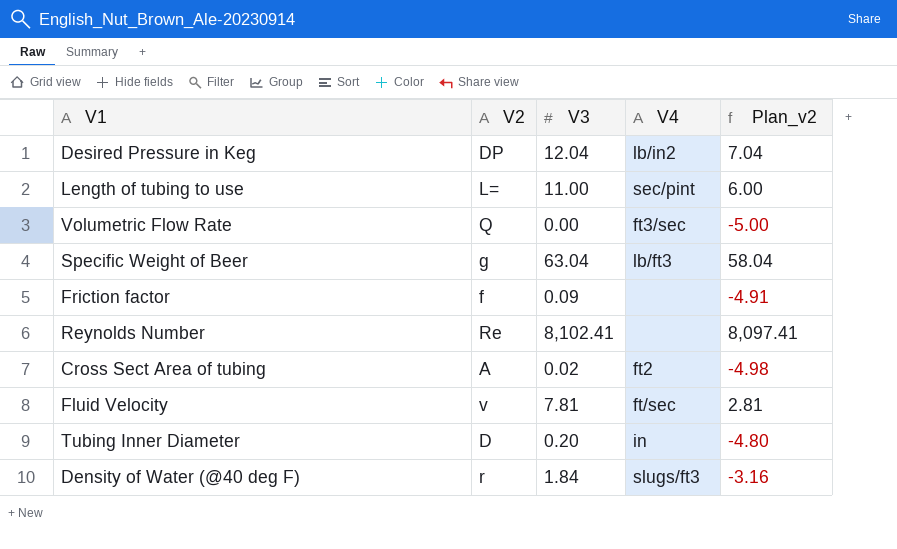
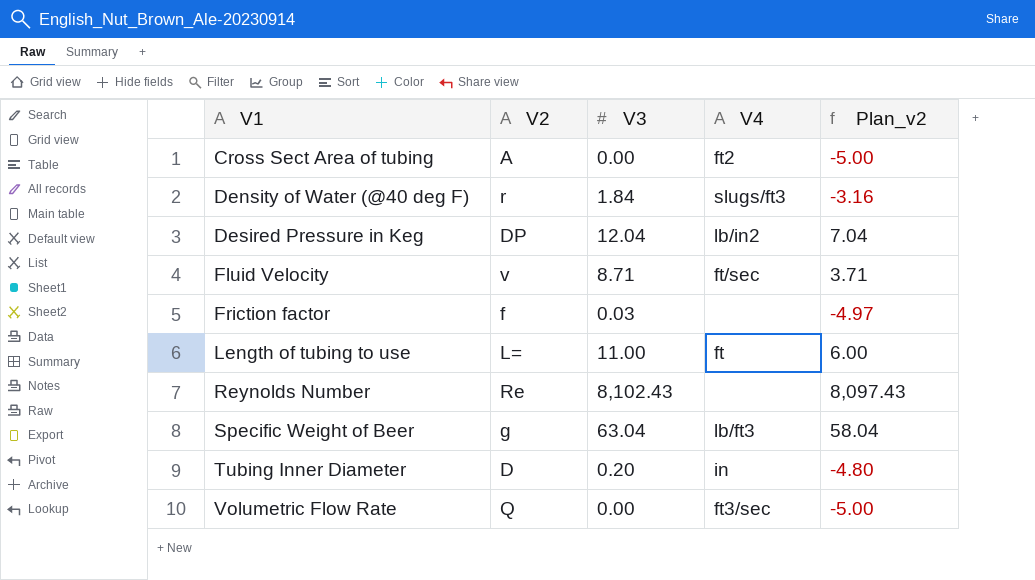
row order: none -> V1 ascending
Cross Sect Area of tubing | V3: 0.02 -> 0.00
Cross Sect Area of tubing | Plan_v2: -4.98 -> -5.00
Fluid Velocity | V3: 7.81 -> 8.71
Fluid Velocity | Plan_v2: 2.81 -> 3.71
Friction factor | V3: 0.09 -> 0.03
Friction factor | Plan_v2: -4.91 -> -4.97
Length of tubing to use | V4: sec/pint -> ft
Reynolds Number | V3: 8,102.41 -> 8,102.43
Reynolds Number | Plan_v2: 8,097.41 -> 8,097.43

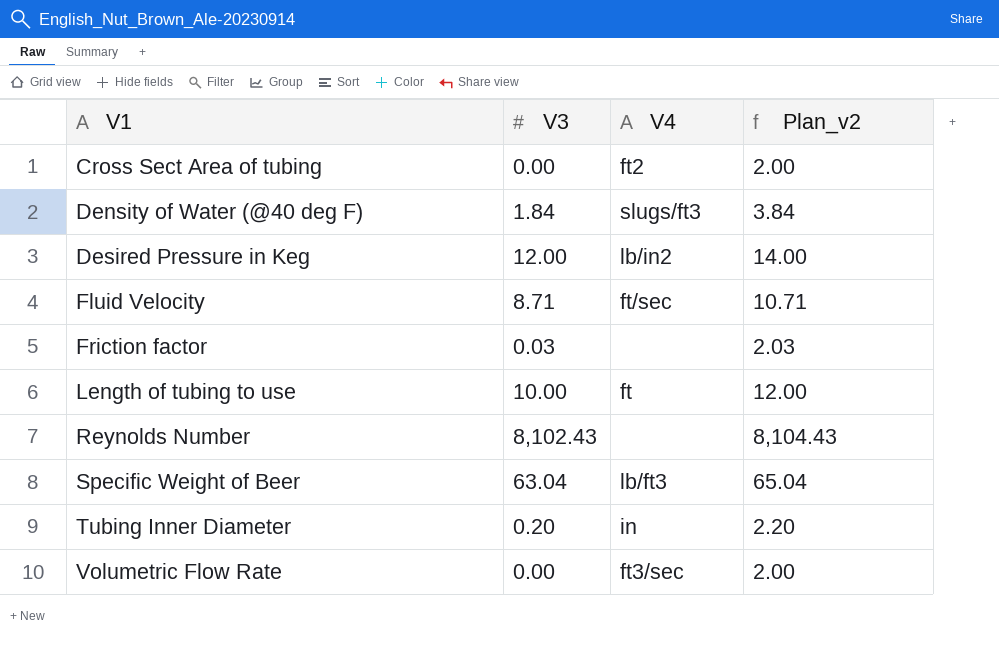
column V2 | position: 2 -> none
column Plan_v2 | formula: [V3] - 5 -> [V3] + 2
Desired Pressure in Keg | V3: 12.04 -> 12.00
Length of tubing to use | V3: 11.00 -> 10.00

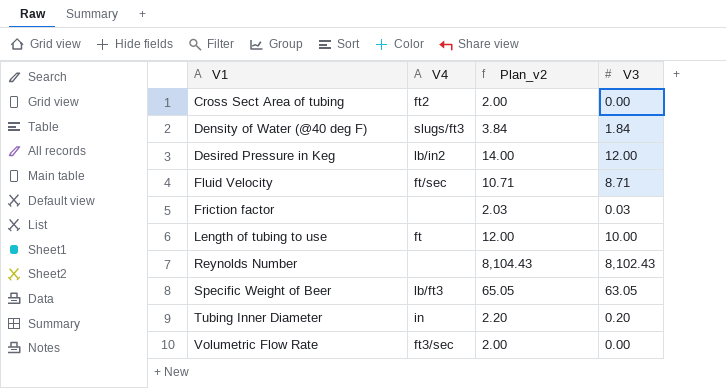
column V3 | position: 2 -> 4
Specific Weight of Beer | Plan_v2: 65.04 -> 65.05
Specific Weight of Beer | V3: 63.04 -> 63.05

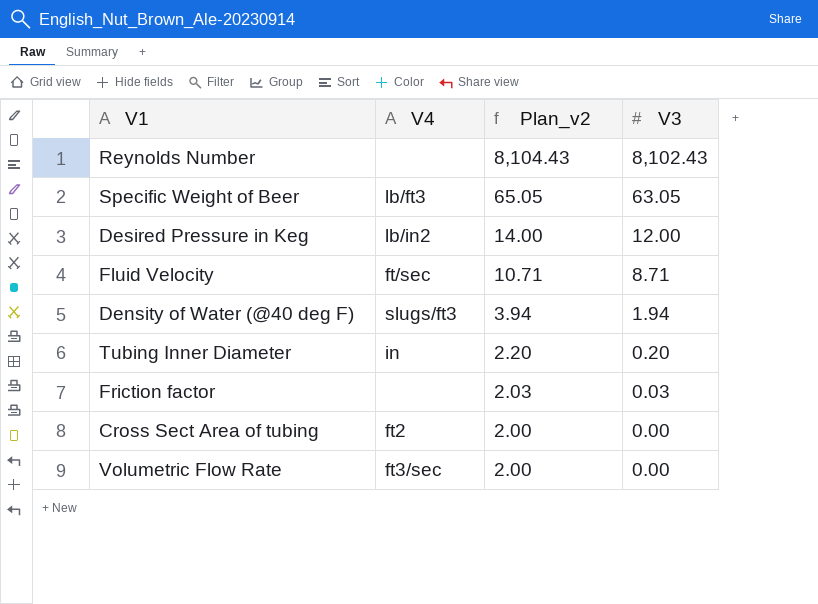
row order: V1 ascending -> Plan_v2 descending
row Length of tubing to use: ft | 12.00 | 10.00 -> none
Density of Water (@40 deg F) | Plan_v2: 3.84 -> 3.94
Density of Water (@40 deg F) | V3: 1.84 -> 1.94

